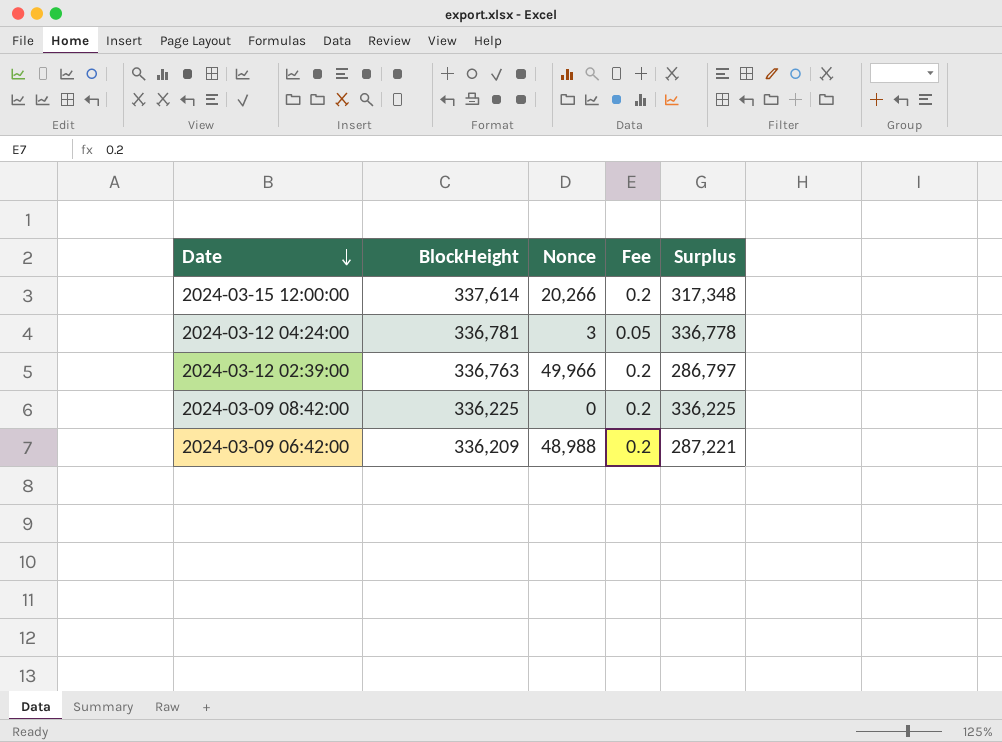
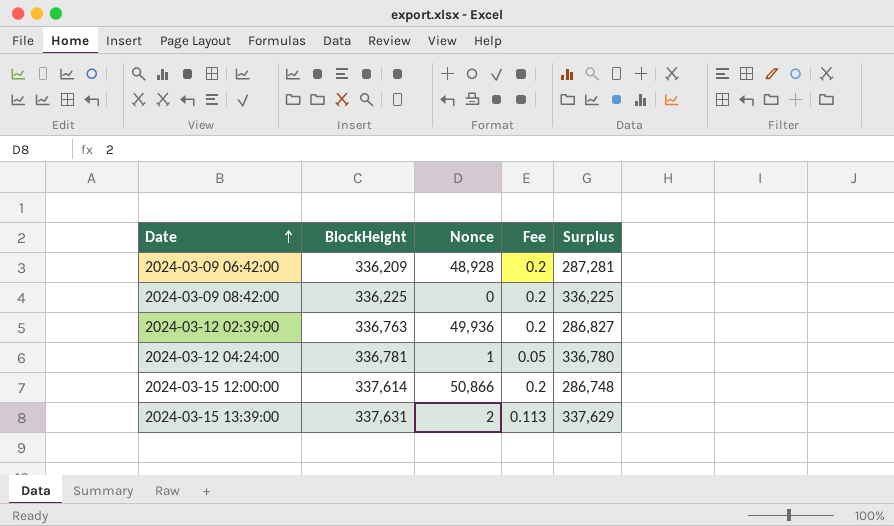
row order: Date descending -> Date ascending
2024-03-09 06:42:00 | Nonce: 48,988 -> 48,928
2024-03-09 06:42:00 | Surplus: 287,221 -> 287,281
2024-03-12 02:39:00 | Nonce: 49,966 -> 49,936
2024-03-12 02:39:00 | Surplus: 286,797 -> 286,827
2024-03-12 04:24:00 | Nonce: 3 -> 1
2024-03-12 04:24:00 | Surplus: 336,778 -> 336,780
2024-03-15 12:00:00 | Nonce: 20,266 -> 50,866
2024-03-15 12:00:00 | Surplus: 317,348 -> 286,748
row 2024-03-15 13:39:00: none -> 337,631 | 2 | 0.113 | 337,629

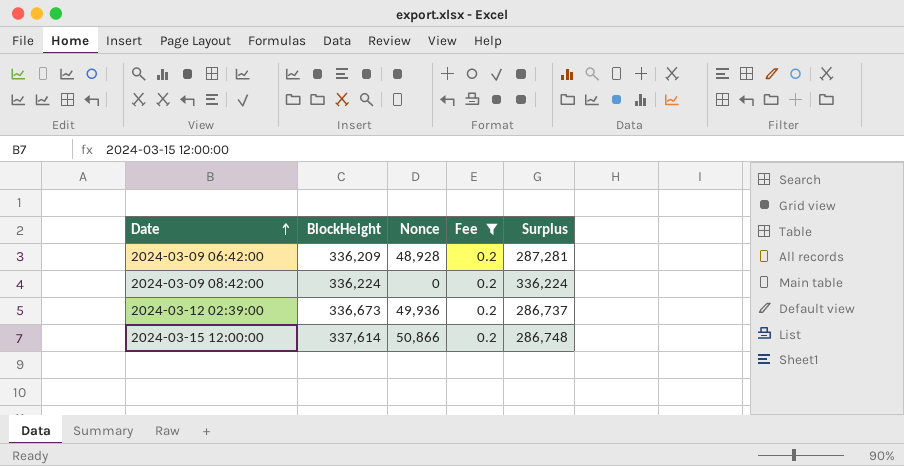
filter: none -> Fee = 0.2
2024-03-09 08:42:00 | BlockHeight: 336,225 -> 336,224
2024-03-09 08:42:00 | Surplus: 336,225 -> 336,224
2024-03-12 02:39:00 | BlockHeight: 336,763 -> 336,673
2024-03-12 02:39:00 | Surplus: 286,827 -> 286,737

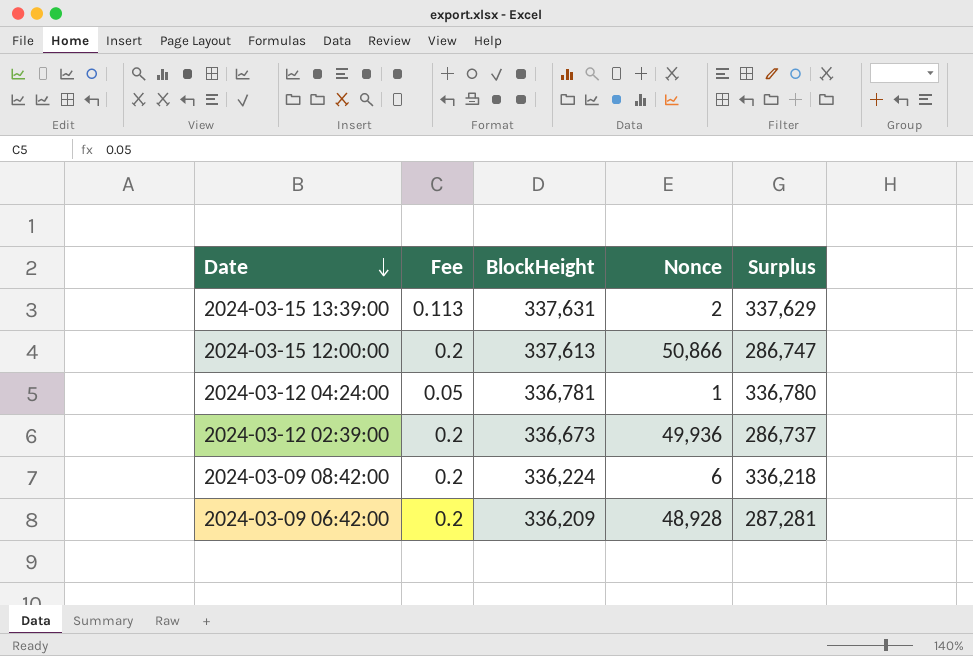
filter: Fee = 0.2 -> none
row order: Date ascending -> Date descending
column Fee | position: 4 -> 2
2024-03-15 12:00:00 | BlockHeight: 337,614 -> 337,613
2024-03-15 12:00:00 | Surplus: 286,748 -> 286,747
2024-03-09 08:42:00 | Nonce: 0 -> 6
2024-03-09 08:42:00 | Surplus: 336,224 -> 336,218

